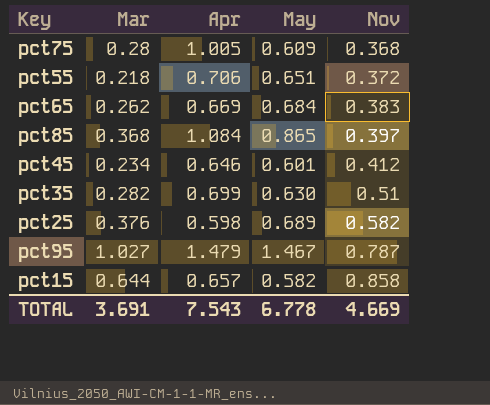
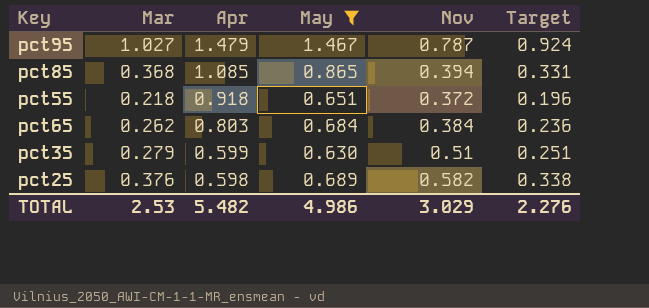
filter: none -> May >= 0.630
row order: Nov ascending -> Apr descending
column Target | formula: none -> [Mar] * 0.9
pct85 | Apr: 1.084 -> 1.085
pct85 | Nov: 0.397 -> 0.394
pct55 | Apr: 0.706 -> 0.918
pct65 | Apr: 0.669 -> 0.803
pct65 | Nov: 0.383 -> 0.384
pct35 | Mar: 0.282 -> 0.279
pct35 | Apr: 0.699 -> 0.599
TOTAL | Mar: 3.691 -> 2.53
TOTAL | Apr: 7.543 -> 5.482
TOTAL | May: 6.778 -> 4.986
TOTAL | Nov: 4.669 -> 3.029

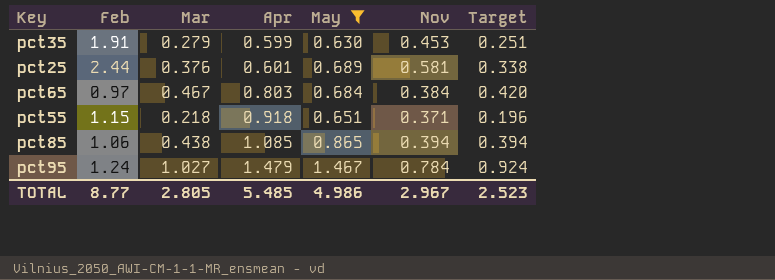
row order: Apr descending -> Apr ascending
column Feb | position: none -> 2
pct35 | Nov: 0.51 -> 0.453
pct25 | Apr: 0.598 -> 0.601
pct25 | Nov: 0.582 -> 0.581
pct65 | Mar: 0.262 -> 0.467
pct65 | Target: 0.236 -> 0.420
pct55 | Nov: 0.372 -> 0.371
pct85 | Mar: 0.368 -> 0.438
pct85 | Target: 0.331 -> 0.394
pct95 | Nov: 0.787 -> 0.784
TOTAL | Mar: 2.53 -> 2.805
TOTAL | Apr: 5.482 -> 5.485
TOTAL | Nov: 3.029 -> 2.967
TOTAL | Target: 2.276 -> 2.523

